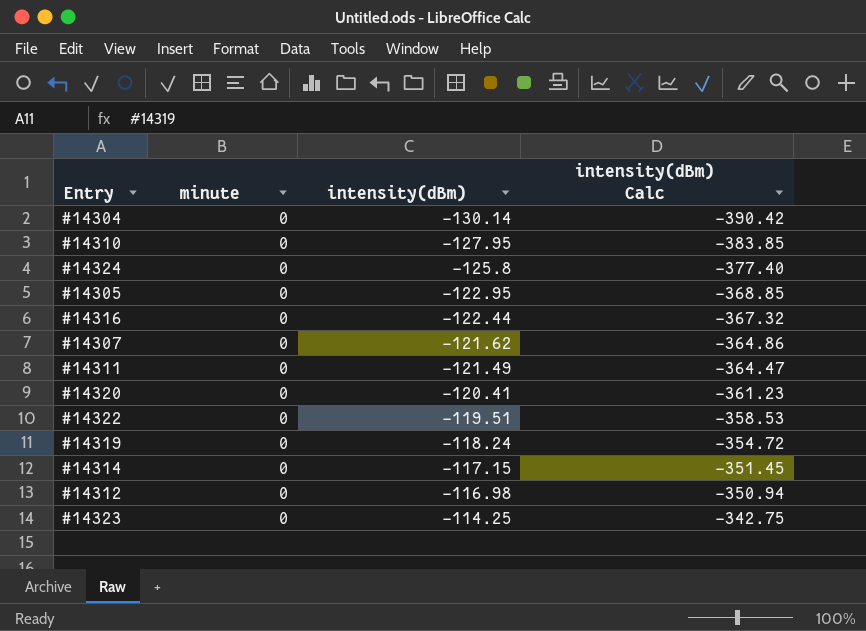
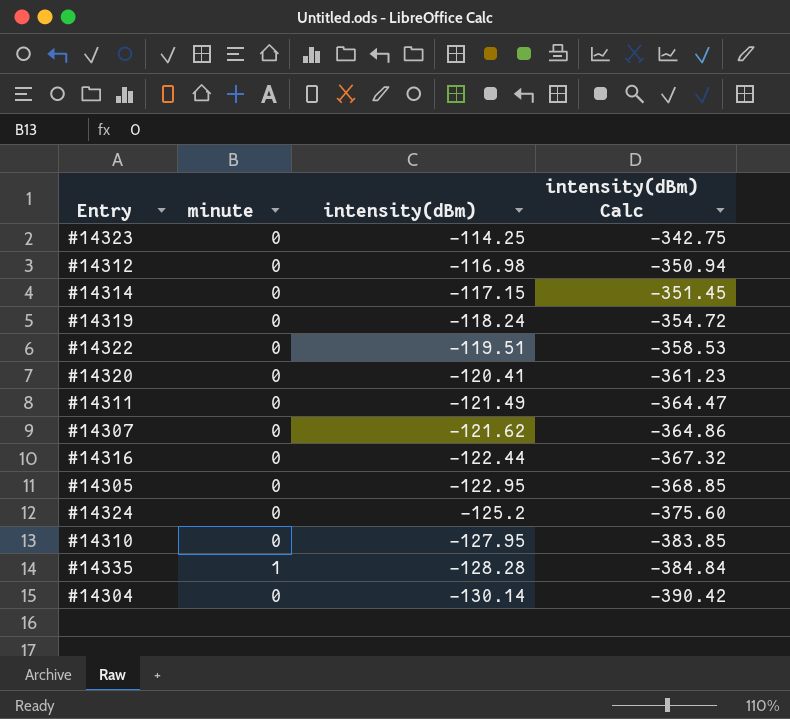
row order: intensity(dBm) ascending -> intensity(dBm) descending
#14324 | intensity(dBm): -125.8 -> -125.2
#14324 | intensity(dBm) Calc: -377.40 -> -375.60
row #14335: none -> 1 | -128.28 | -384.84

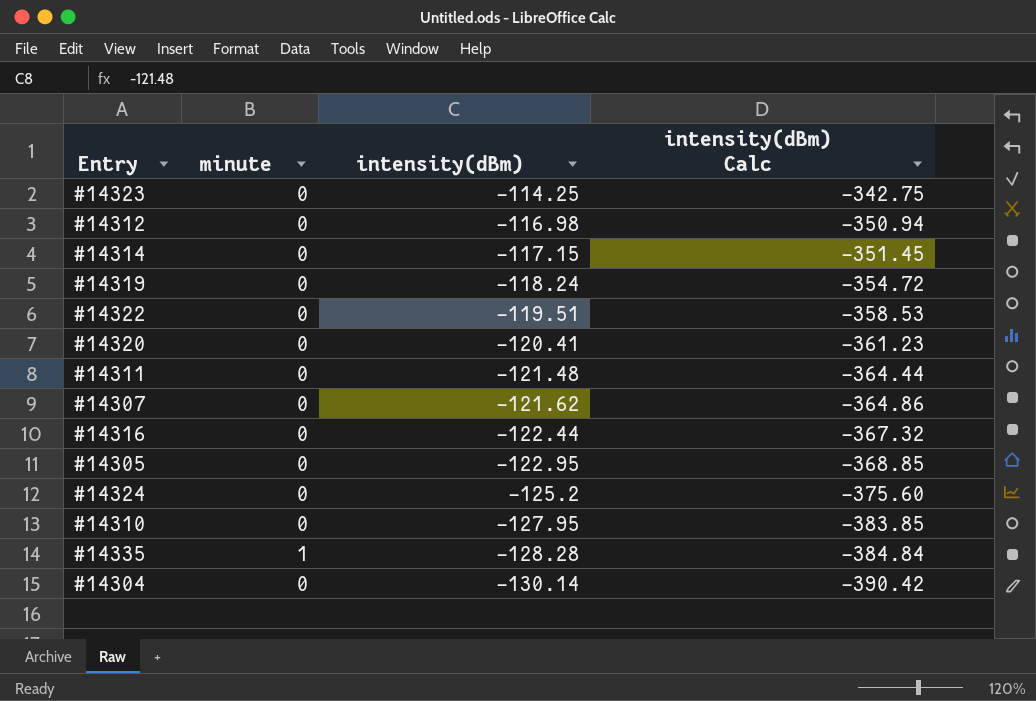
#14311 | intensity(dBm): -121.49 -> -121.48
#14311 | intensity(dBm) Calc: -364.47 -> -364.44

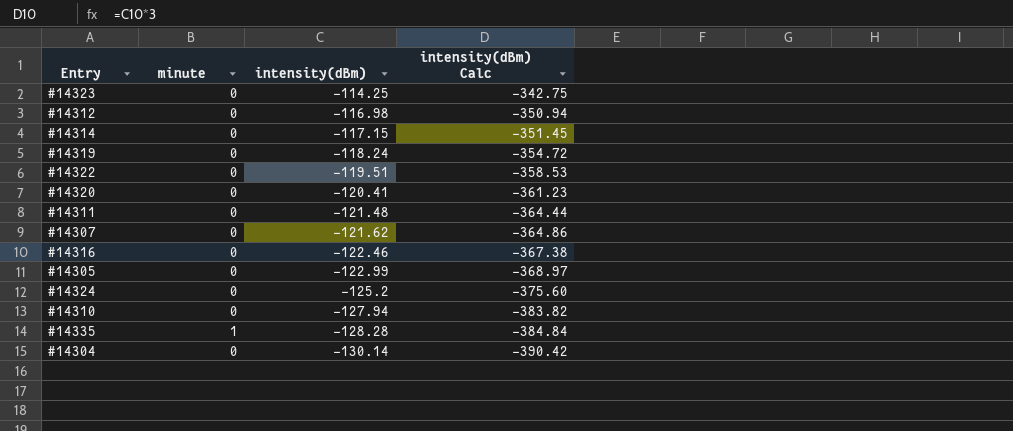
#14316 | intensity(dBm): -122.44 -> -122.46
#14316 | intensity(dBm) Calc: -367.32 -> -367.38
#14305 | intensity(dBm): -122.95 -> -122.99
#14305 | intensity(dBm) Calc: -368.85 -> -368.97
#14310 | intensity(dBm): -127.95 -> -127.94
#14310 | intensity(dBm) Calc: -383.85 -> -383.82

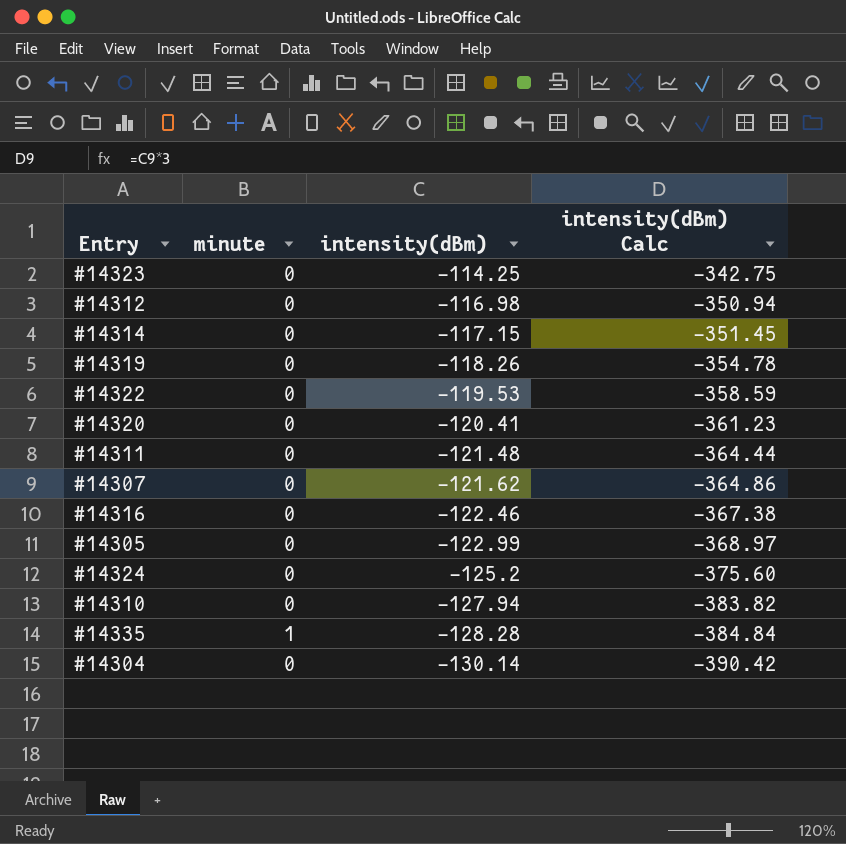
#14319 | intensity(dBm): -118.24 -> -118.26
#14319 | intensity(dBm) Calc: -354.72 -> -354.78
#14322 | intensity(dBm): -119.51 -> -119.53
#14322 | intensity(dBm) Calc: -358.53 -> -358.59

